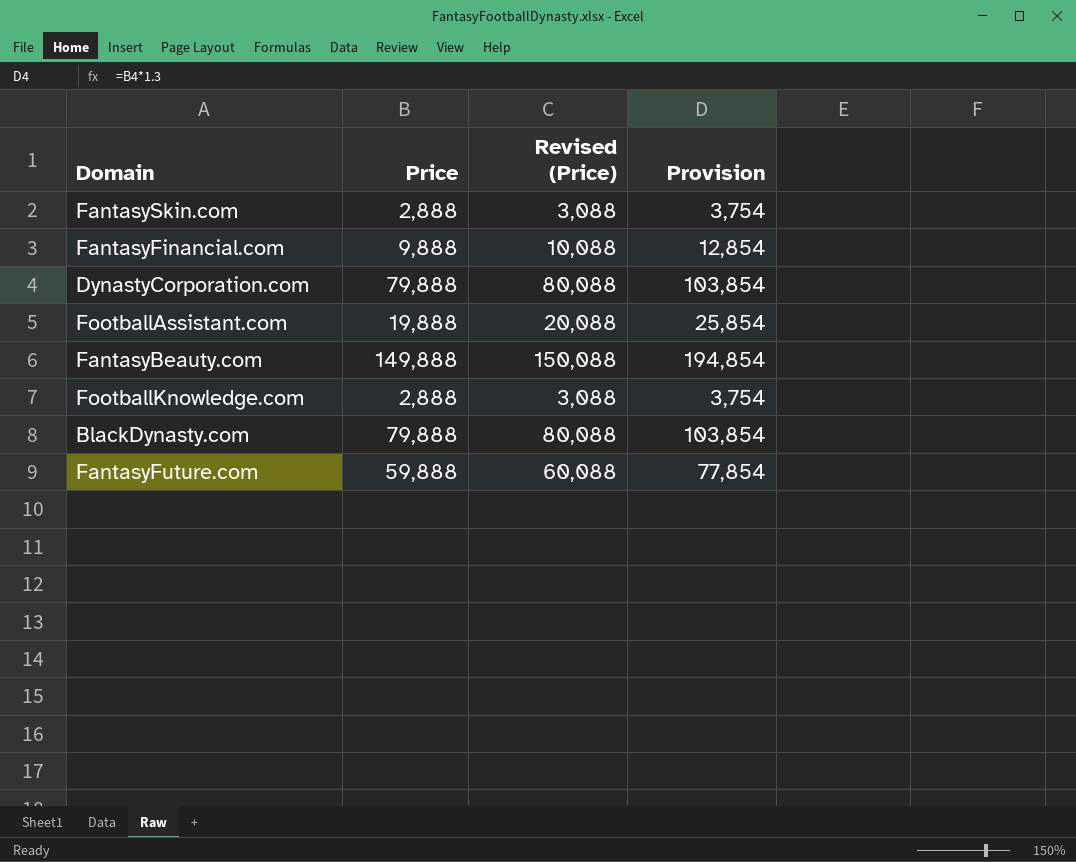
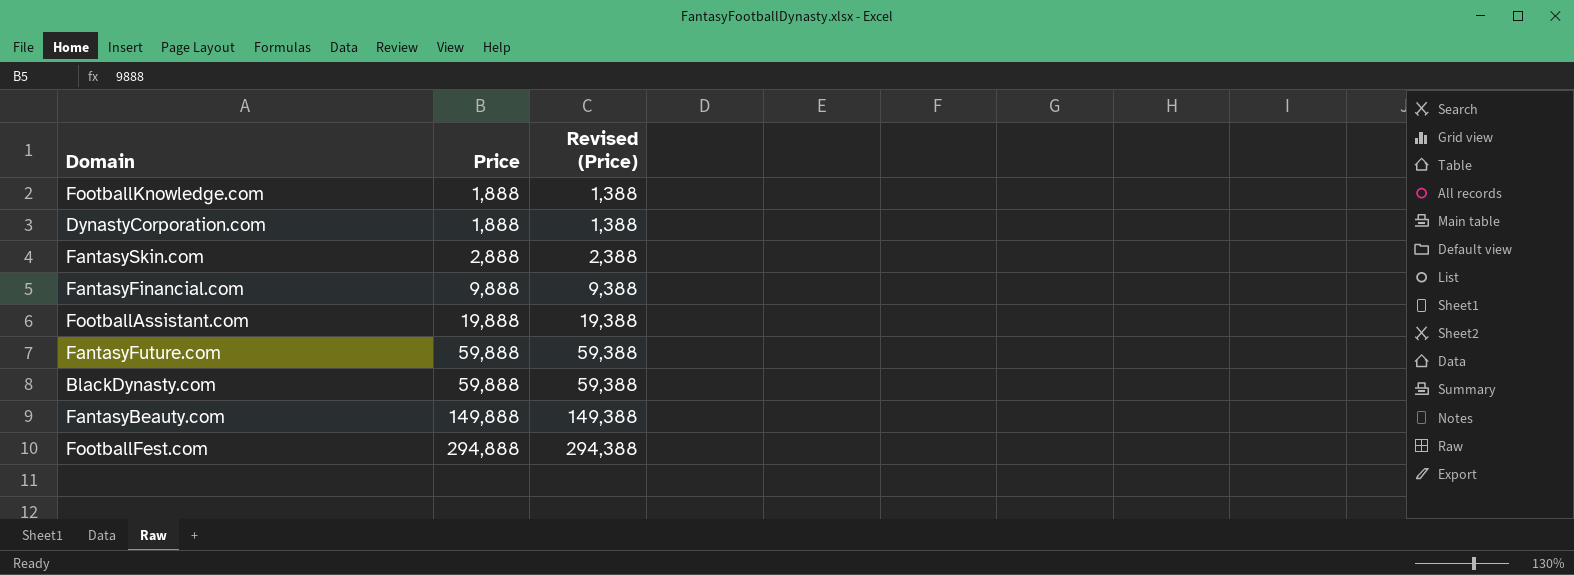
row order: none -> Price ascending
column Provision | formula: [Price] * 1.3 -> none
column Revised (Price) | formula: [Price] + 200 -> [Price] - 500
FootballKnowledge.com | Price: 2,888 -> 1,888
DynastyCorporation.com | Price: 79,888 -> 1,888
BlackDynasty.com | Price: 79,888 -> 59,888
row FootballFest.com: none -> 294,888 | 294,388

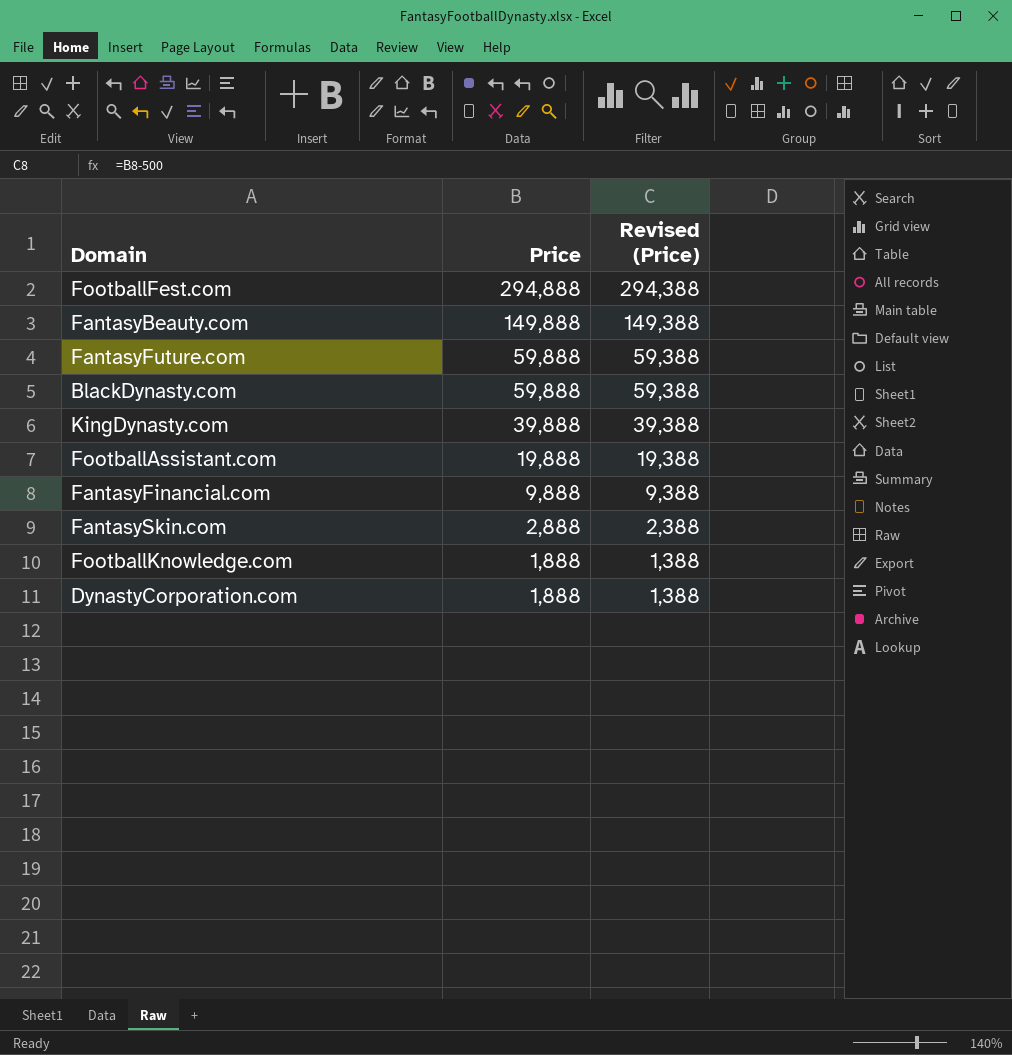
row order: Price ascending -> Price descending
row KingDynasty.com: none -> 39,888 | 39,388

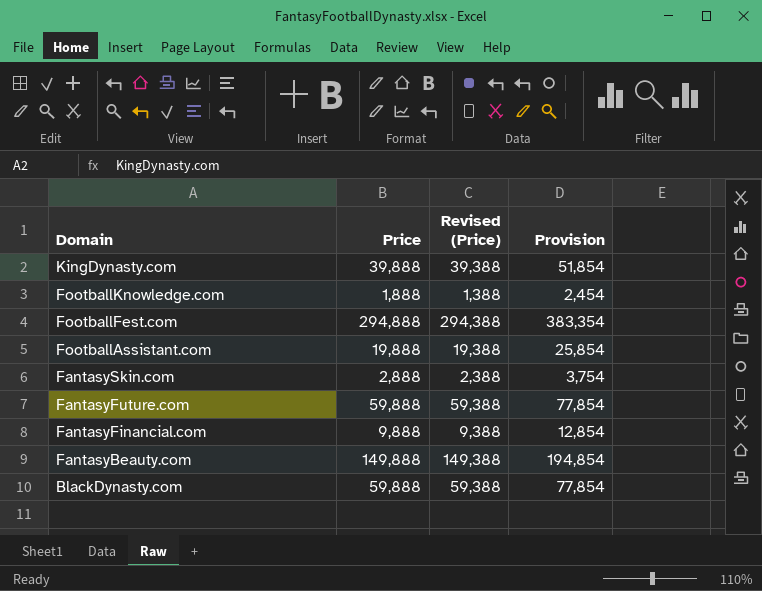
row order: Price descending -> Domain descending
column Provision | formula: none -> [Price] * 1.3
row DynastyCorporation.com: 1,888 | 1,388 -> none

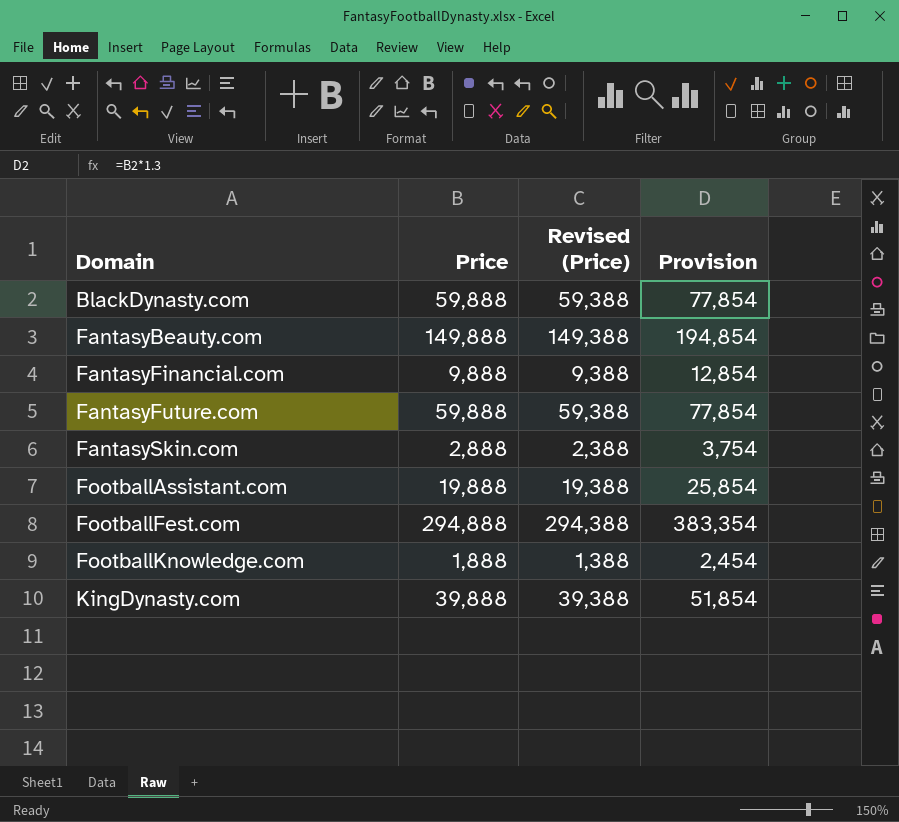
row order: Domain descending -> Domain ascending

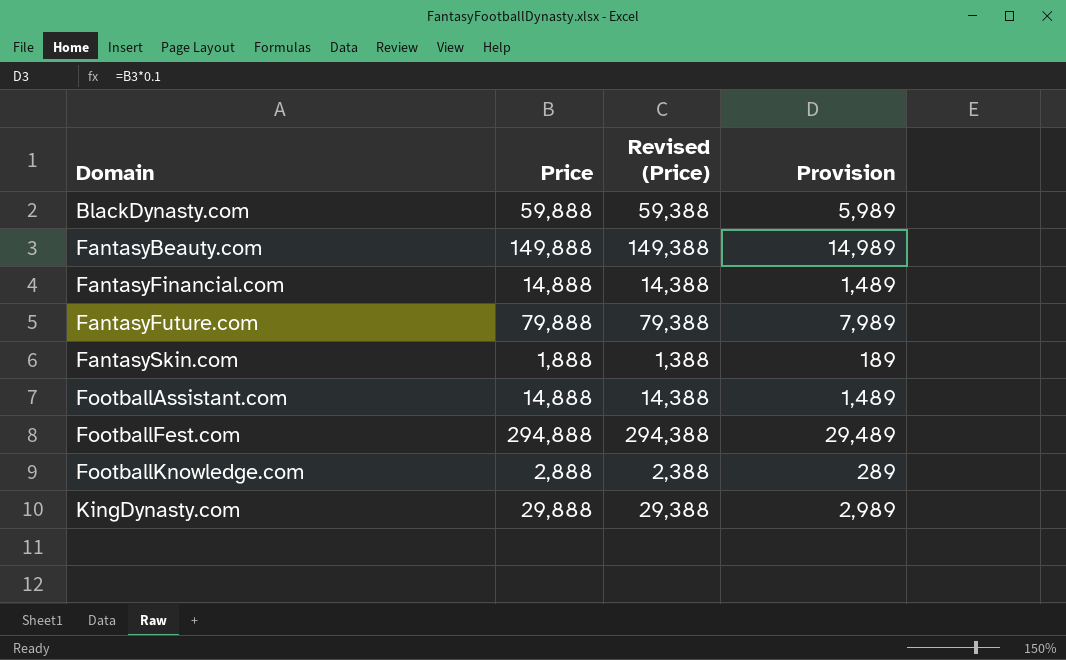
column Provision | formula: [Price] * 1.3 -> [Price] * 0.1
FantasyFinancial.com | Price: 9,888 -> 14,888
FantasyFinancial.com | Revised (Price): 9,388 -> 14,388
FantasyFuture.com | Price: 59,888 -> 79,888
FantasyFuture.com | Revised (Price): 59,388 -> 79,388
FantasySkin.com | Price: 2,888 -> 1,888
FantasySkin.com | Revised (Price): 2,388 -> 1,388
FootballAssistant.com | Price: 19,888 -> 14,888
FootballAssistant.com | Revised (Price): 19,388 -> 14,388
FootballKnowledge.com | Price: 1,888 -> 2,888
FootballKnowledge.com | Revised (Price): 1,388 -> 2,388
KingDynasty.com | Price: 39,888 -> 29,888
KingDynasty.com | Revised (Price): 39,388 -> 29,388

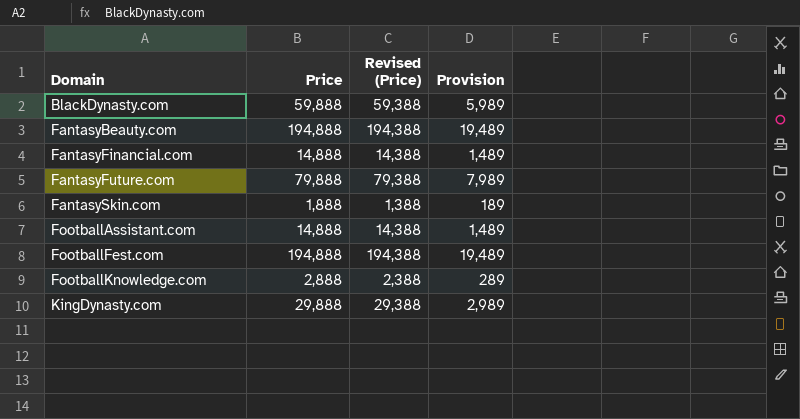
FantasyBeauty.com | Price: 149,888 -> 194,888
FantasyBeauty.com | Revised (Price): 149,388 -> 194,388
FantasyBeauty.com | Provision: 14,989 -> 19,489
FootballFest.com | Price: 294,888 -> 194,888
FootballFest.com | Revised (Price): 294,388 -> 194,388
FootballFest.com | Provision: 29,489 -> 19,489

